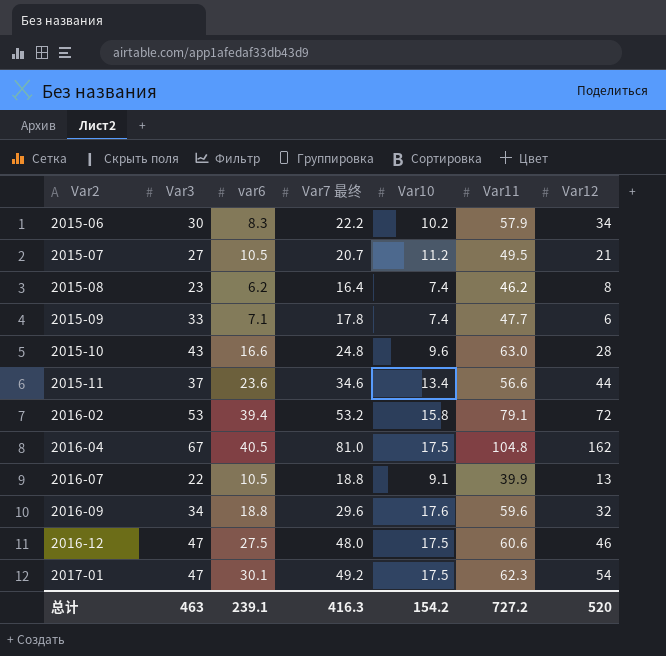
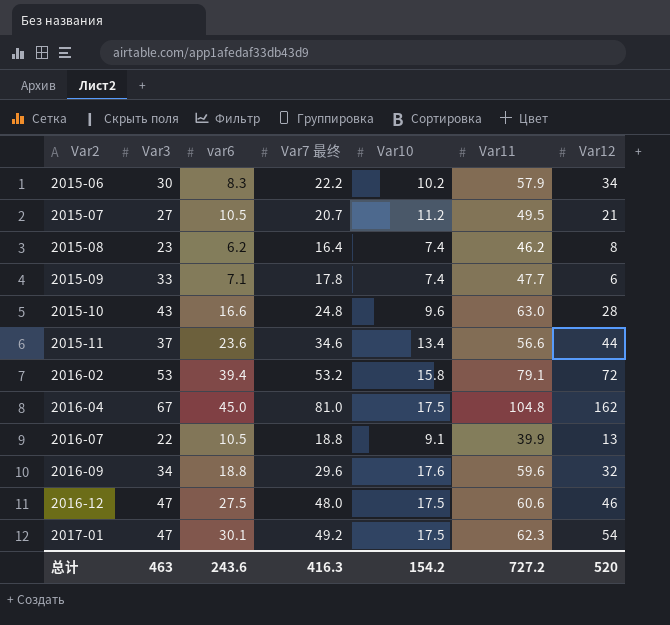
2016-04 | var6: 40.5 -> 45.0
总计 | var6: 239.1 -> 243.6

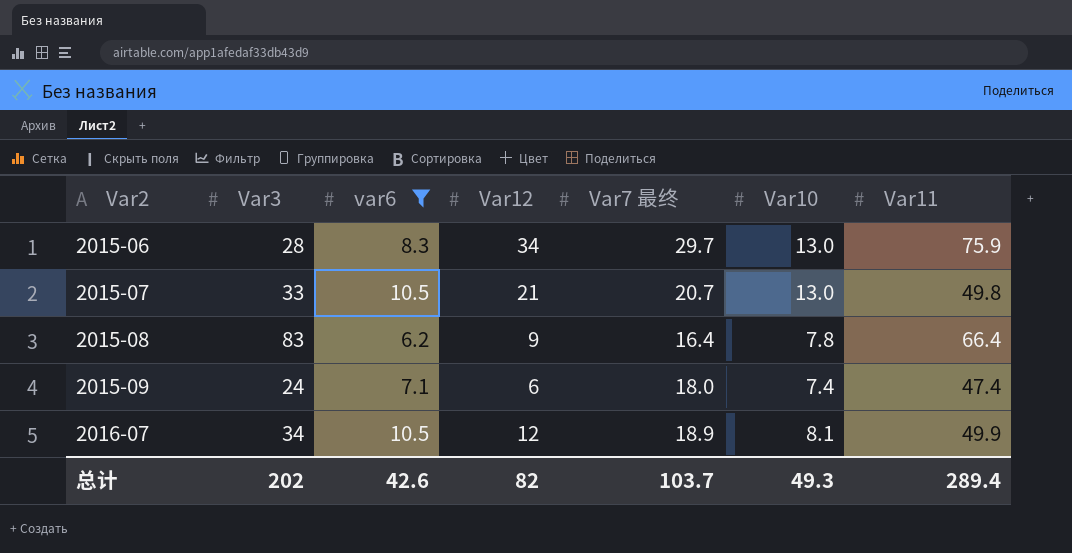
filter: none -> var6 <= 10.5
column Var12 | position: 7 -> 4
2015-06 | Var3: 30 -> 28
2015-06 | Var7 最终: 22.2 -> 29.7
2015-06 | Var10: 10.2 -> 13.0
2015-06 | Var11: 57.9 -> 75.9
2015-07 | Var3: 27 -> 33
2015-07 | Var10: 11.2 -> 13.0
2015-07 | Var11: 49.5 -> 49.8
2015-08 | Var3: 23 -> 83
2015-08 | Var12: 8 -> 9
2015-08 | Var10: 7.4 -> 7.8
2015-08 | Var11: 46.2 -> 66.4
2015-09 | Var3: 33 -> 24
2015-09 | Var7 最终: 17.8 -> 18.0
2015-09 | Var11: 47.7 -> 47.4
2016-07 | Var3: 22 -> 34
2016-07 | Var12: 13 -> 12
2016-07 | Var7 最终: 18.8 -> 18.9
2016-07 | Var10: 9.1 -> 8.1
2016-07 | Var11: 39.9 -> 49.9
总计 | Var3: 463 -> 202
总计 | var6: 243.6 -> 42.6
总计 | Var12: 520 -> 82
总计 | Var7 最终: 416.3 -> 103.7
总计 | Var10: 154.2 -> 49.3
总计 | Var11: 727.2 -> 289.4

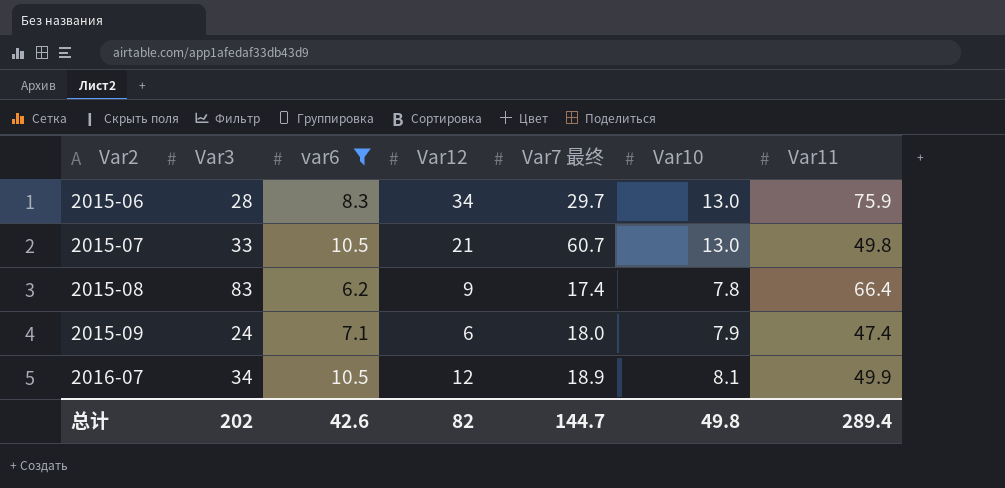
2015-07 | Var7 最终: 20.7 -> 60.7
2015-08 | Var7 最终: 16.4 -> 17.4
2015-09 | Var10: 7.4 -> 7.9
总计 | Var7 最终: 103.7 -> 144.7
总计 | Var10: 49.3 -> 49.8

